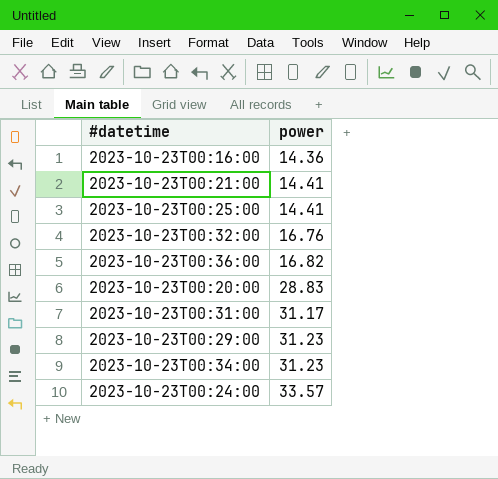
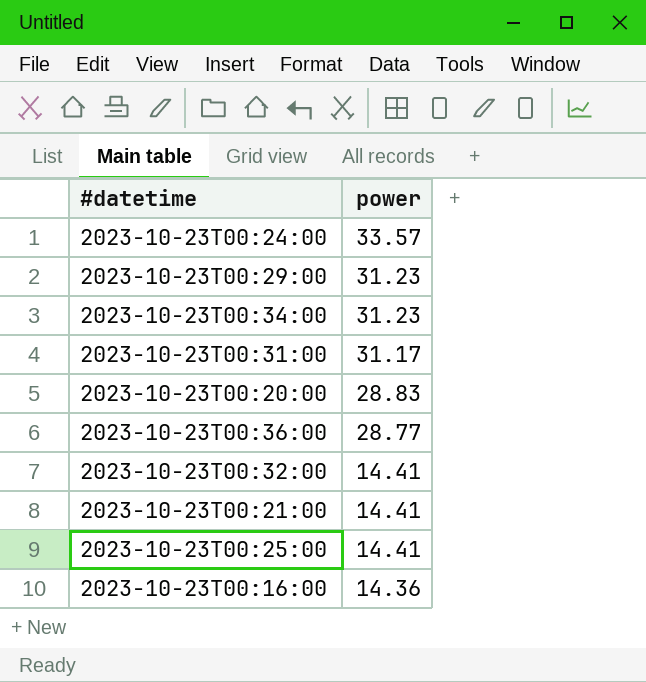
row order: power ascending -> power descending
2023-10-23T00:36:00 | power: 16.82 -> 28.77
2023-10-23T00:32:00 | power: 16.76 -> 14.41

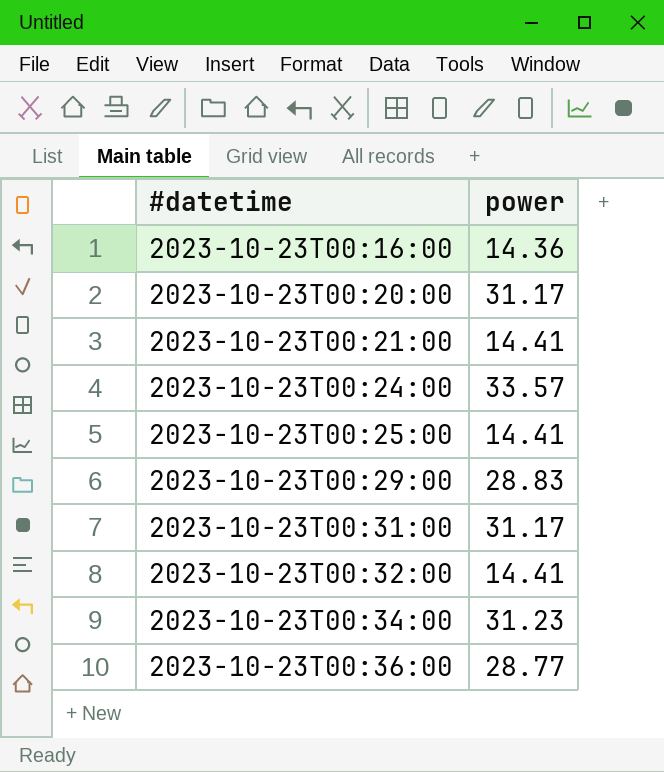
row order: power descending -> #datetime ascending
2023-10-23T00:20:00 | power: 28.83 -> 31.17
2023-10-23T00:29:00 | power: 31.23 -> 28.83

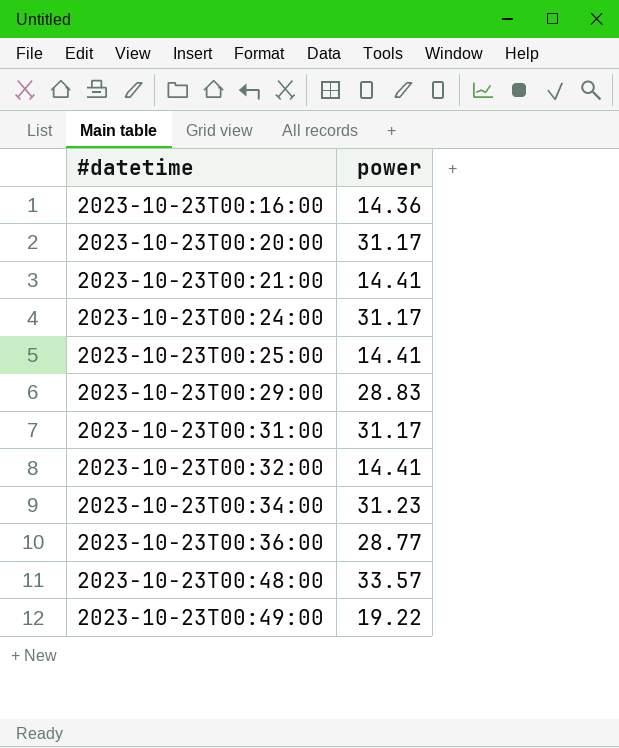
2023-10-23T00:24:00 | power: 33.57 -> 31.17
row 2023-10-23T00:48:00: none -> 33.57
row 2023-10-23T00:49:00: none -> 19.22

